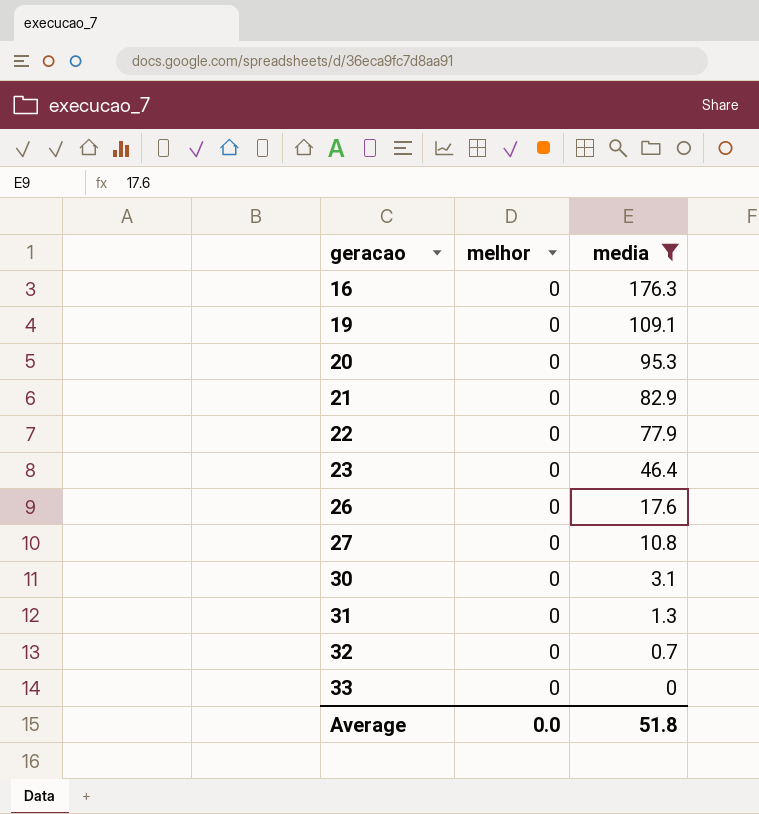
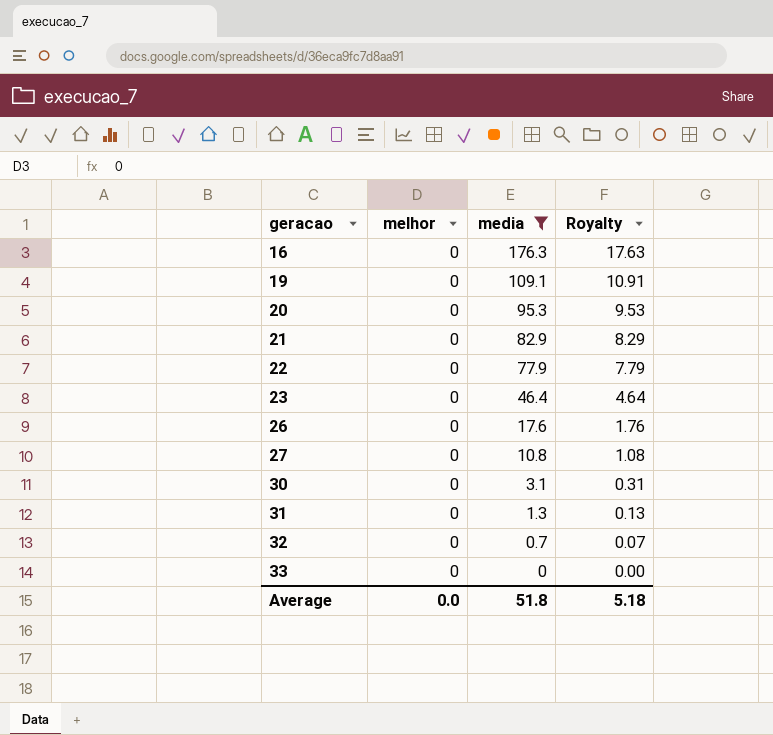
column Royalty | formula: none -> [media] * 0.1

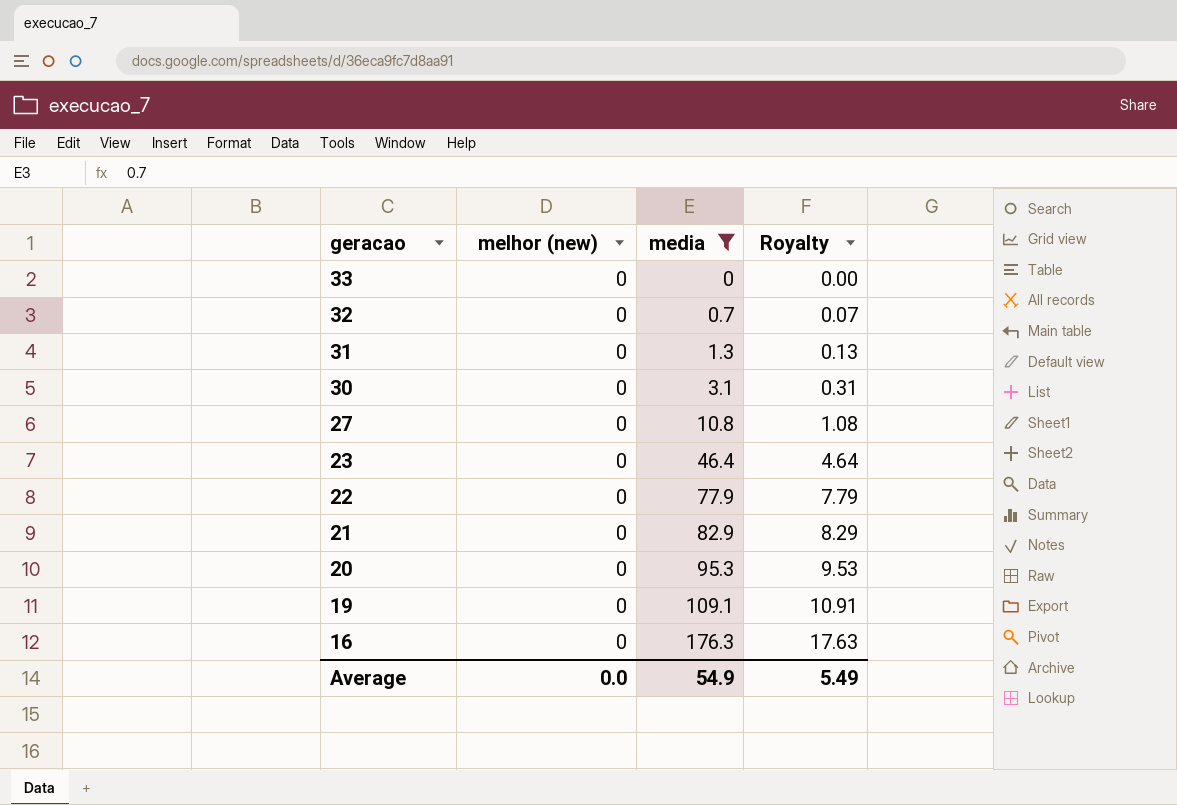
row order: geracao ascending -> geracao descending
column name: melhor -> melhor (new)
row 26: 0 | 17.6 | 1.76 -> none
Average | media: 51.8 -> 54.9
Average | Royalty: 5.18 -> 5.49

